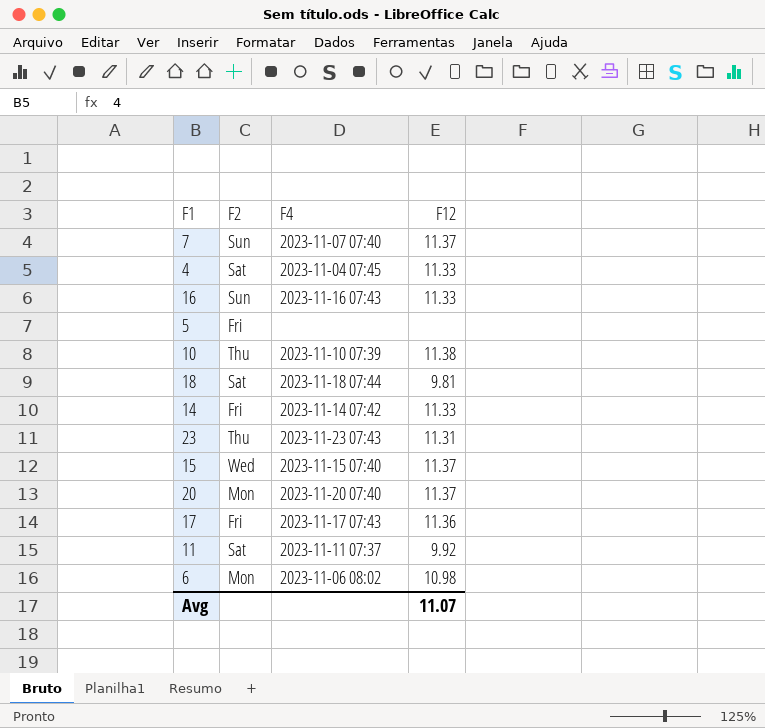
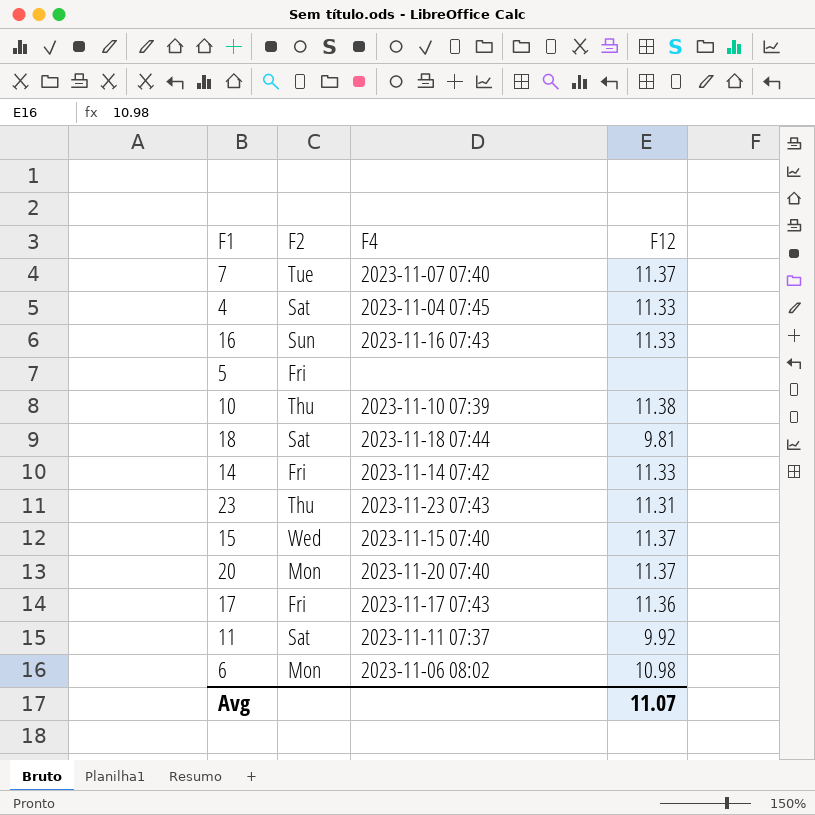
7 | F2: Sun -> Tue

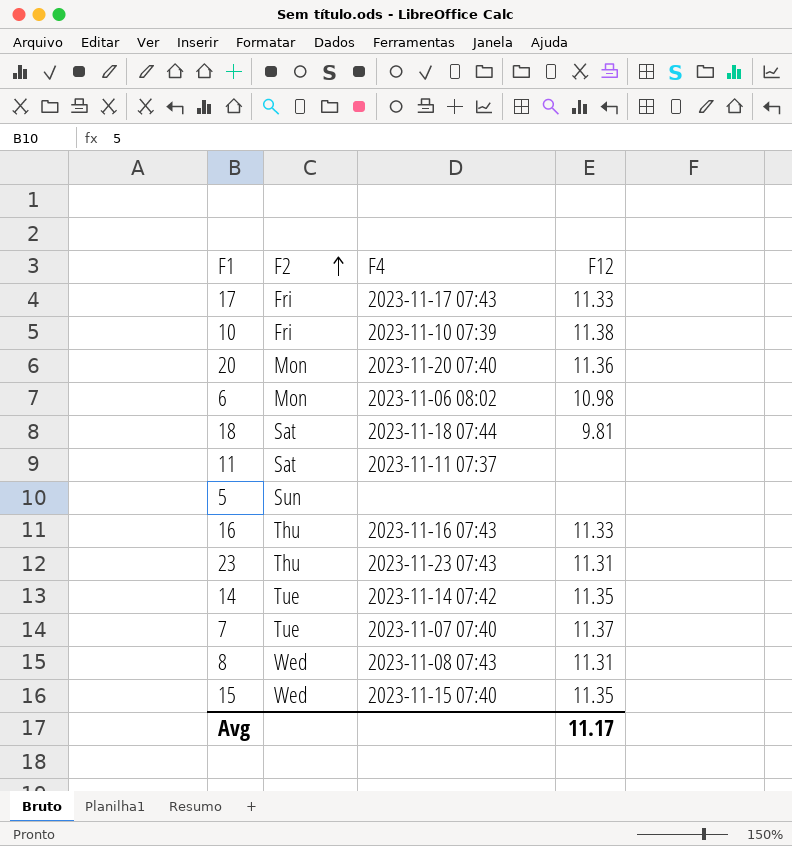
row order: none -> F2 ascending
row 4: Sat | 2023-11-04 07:45 | 11.33 -> none
17 | F12: 11.36 -> 11.33
10 | F2: Thu -> Fri
20 | F12: 11.37 -> 11.36
11 | F12: 9.92 -> none
5 | F2: Fri -> Sun
16 | F2: Sun -> Thu
14 | F2: Fri -> Tue
14 | F12: 11.33 -> 11.35
row 8: none -> Wed | 2023-11-08 07:43 | 11.31
15 | F12: 11.37 -> 11.35
Avg | F12: 11.07 -> 11.17

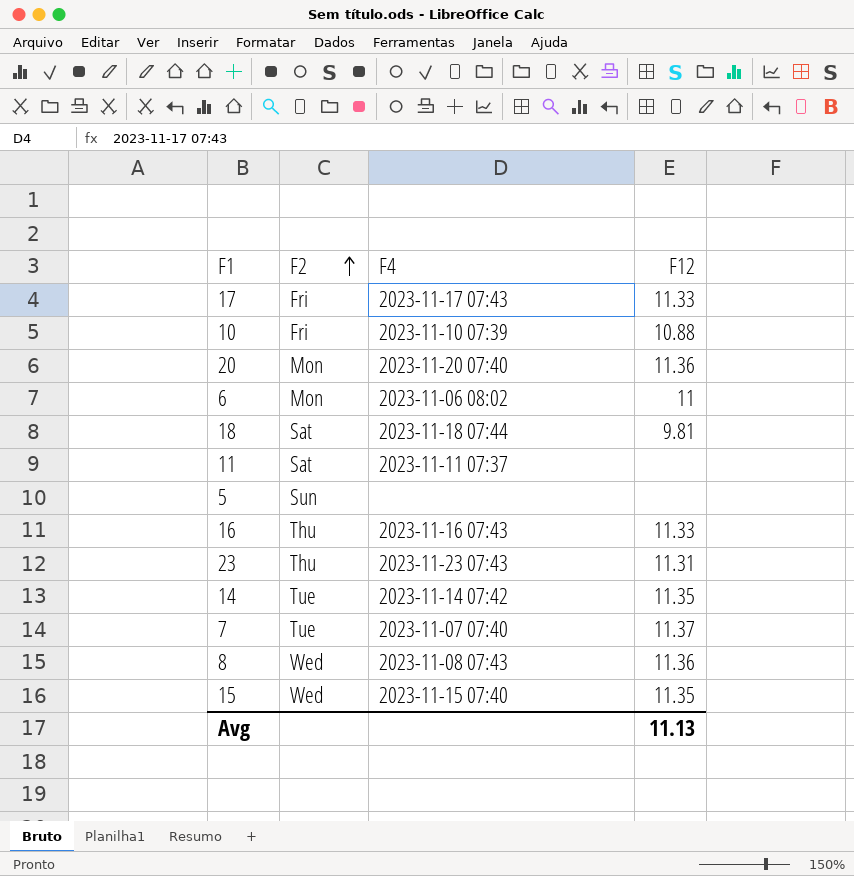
10 | F12: 11.38 -> 10.88
6 | F12: 10.98 -> 11
8 | F12: 11.31 -> 11.36
Avg | F12: 11.17 -> 11.13

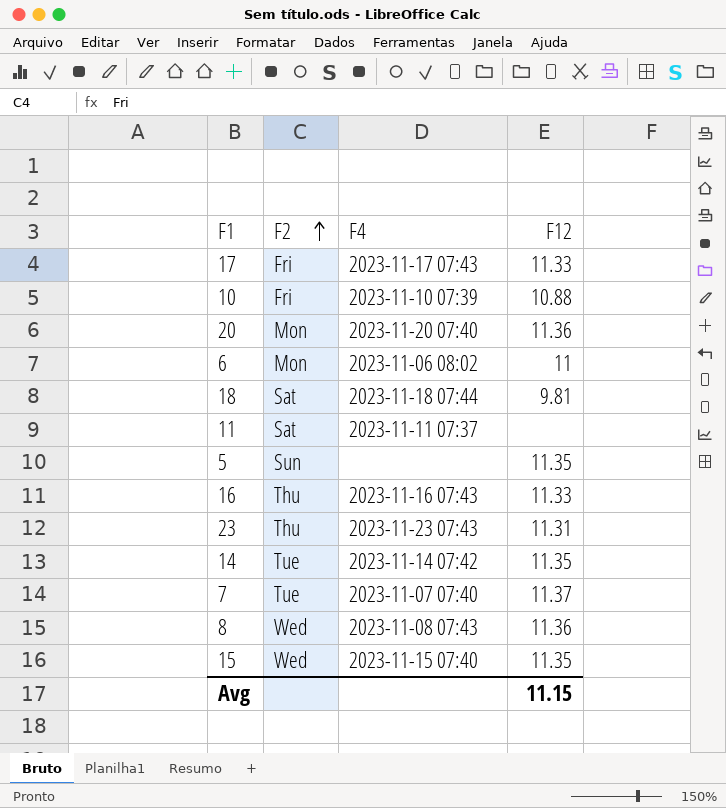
5 | F12: none -> 11.35
Avg | F12: 11.13 -> 11.15

